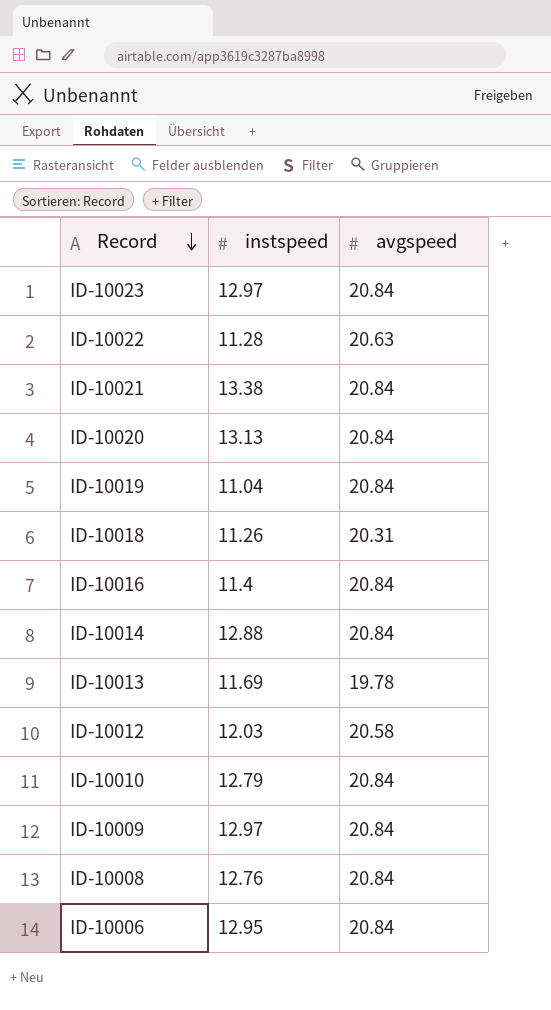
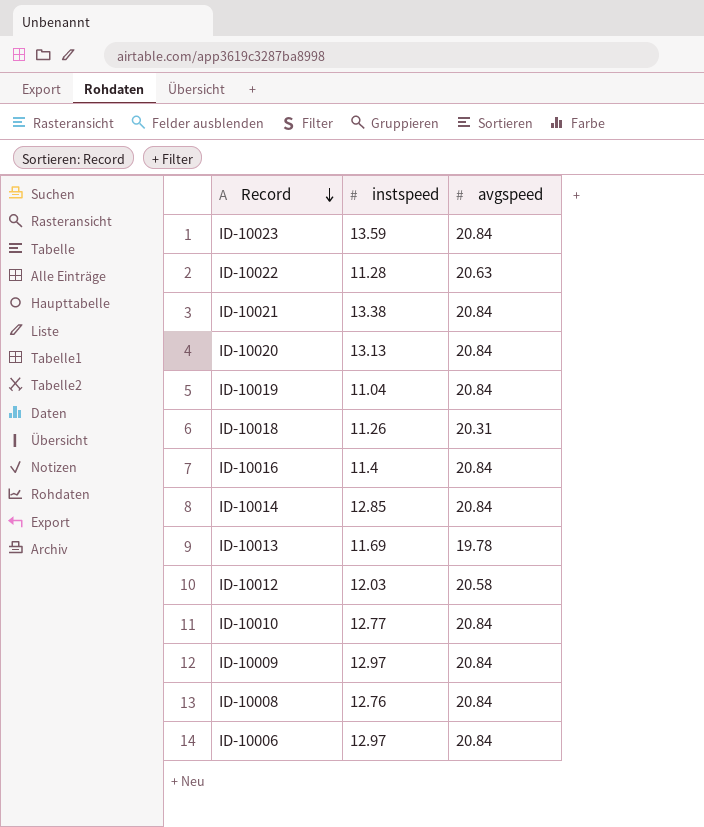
ID-10023 | instspeed: 12.97 -> 13.59
ID-10014 | instspeed: 12.88 -> 12.85
ID-10010 | instspeed: 12.79 -> 12.77
ID-10006 | instspeed: 12.95 -> 12.97

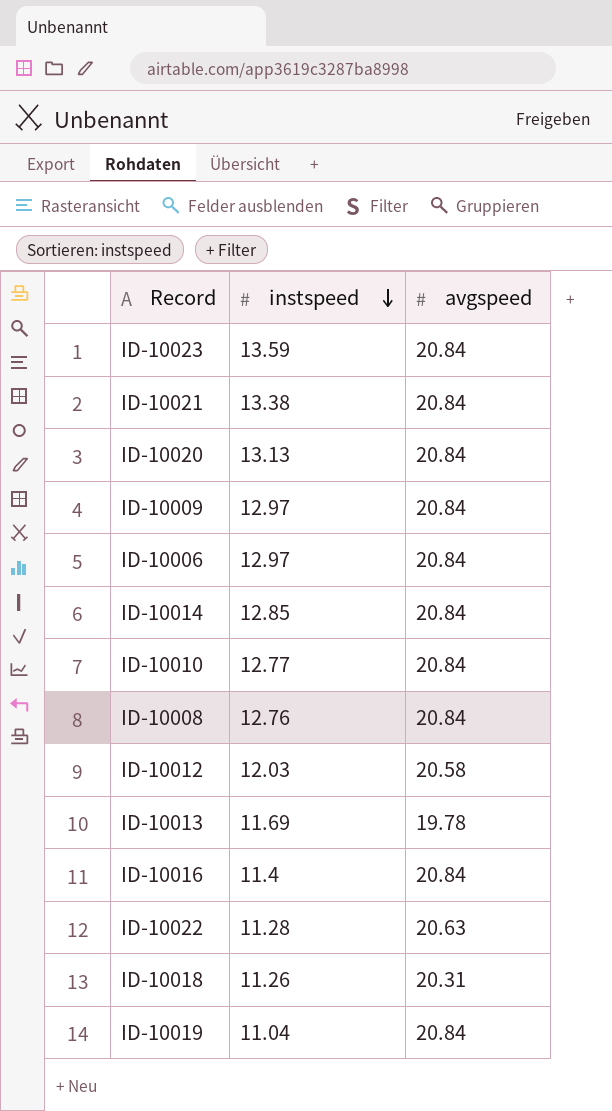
row order: Record descending -> instspeed descending

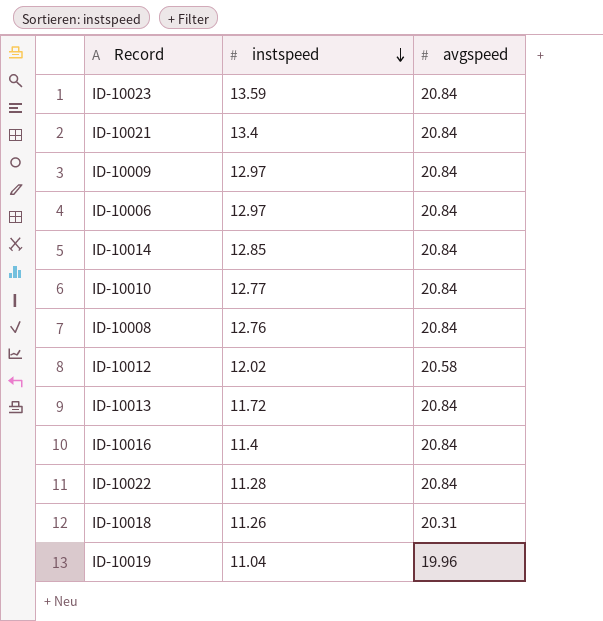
row ID-10020: 13.13 | 20.84 -> none
ID-10021 | instspeed: 13.38 -> 13.4
ID-10012 | instspeed: 12.03 -> 12.02
ID-10013 | instspeed: 11.69 -> 11.72
ID-10013 | avgspeed: 19.78 -> 20.84
ID-10022 | avgspeed: 20.63 -> 20.84
ID-10019 | avgspeed: 20.84 -> 19.96

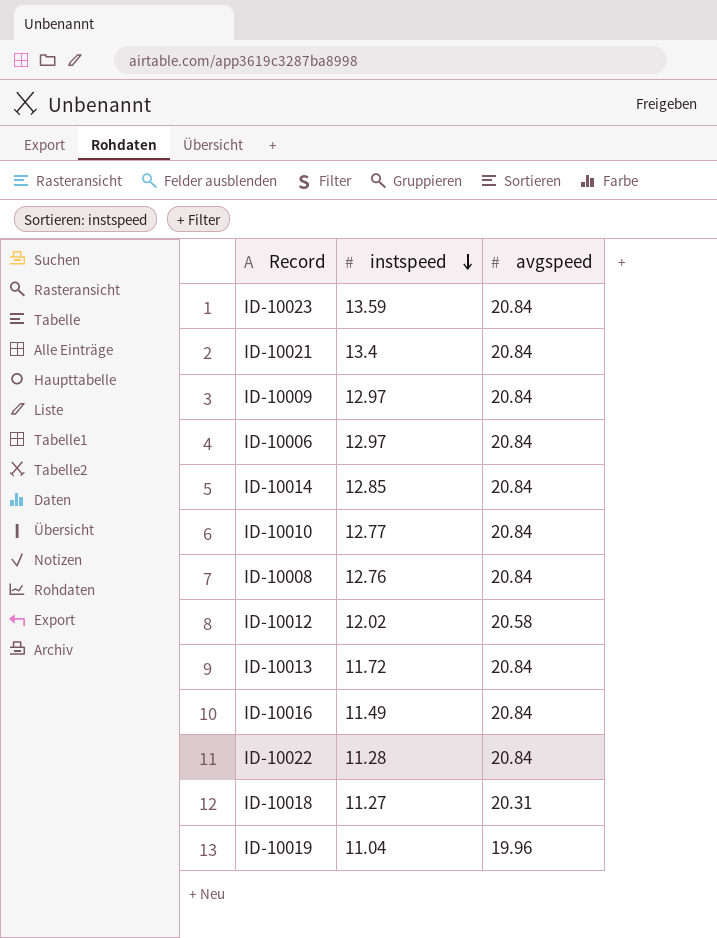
ID-10016 | instspeed: 11.4 -> 11.49
ID-10018 | instspeed: 11.26 -> 11.27

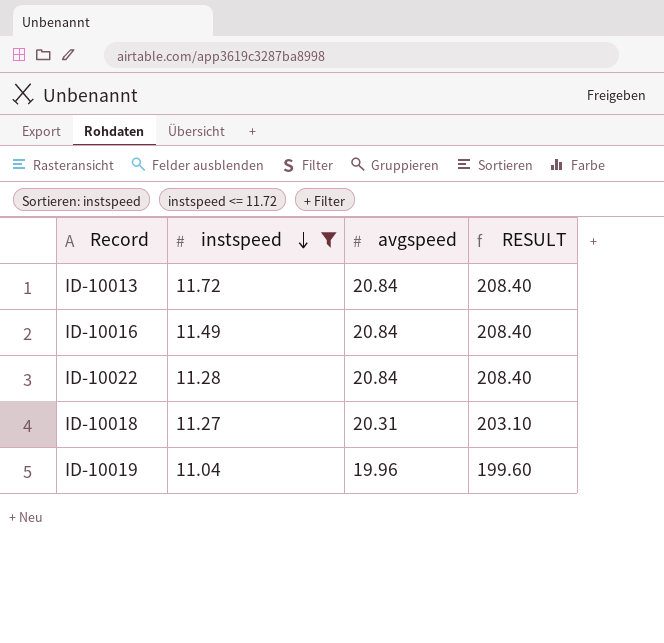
filter: none -> instspeed <= 11.72
column RESULT | formula: none -> [avgspeed] * 10

